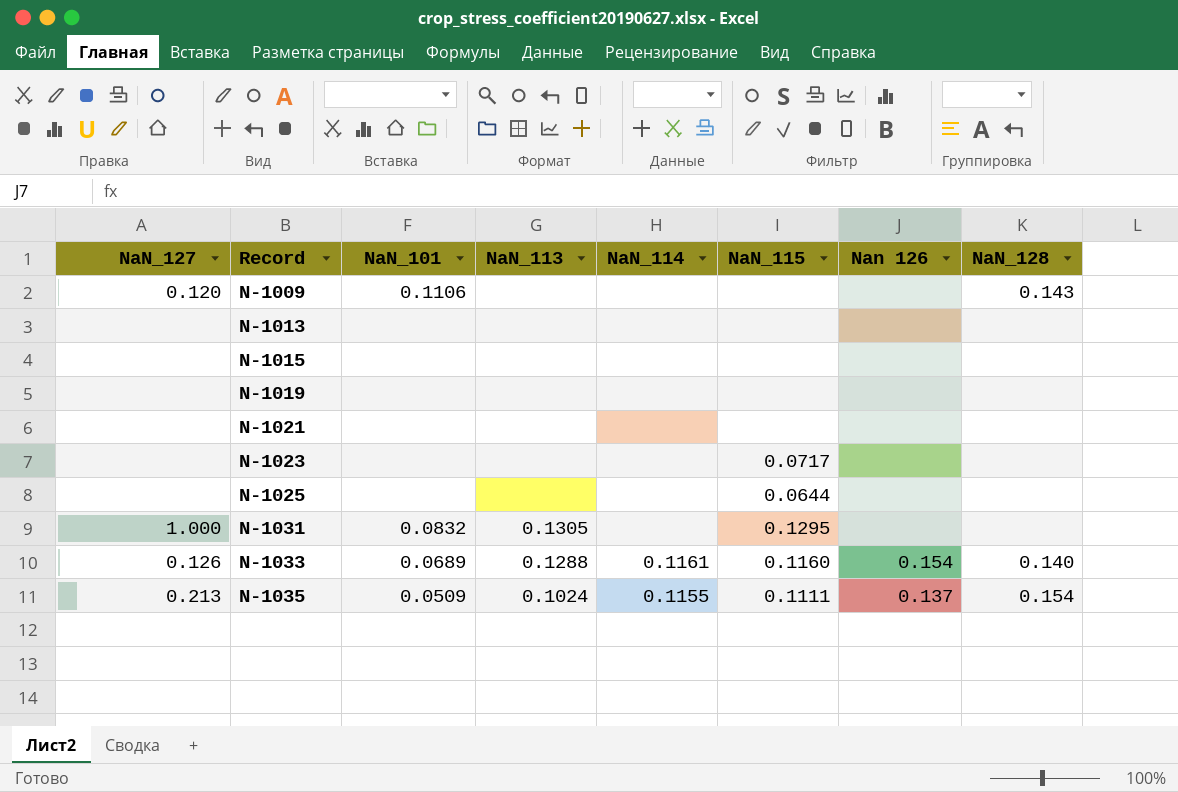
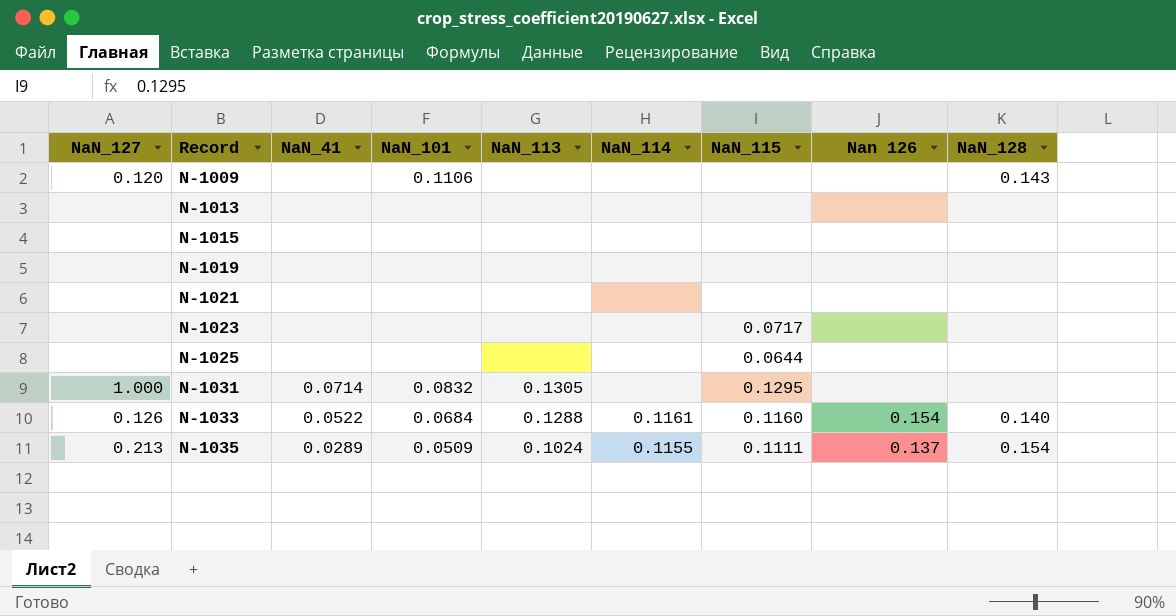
column NaN_41 | position: none -> 3
N-1033 | NaN_101: 0.0689 -> 0.0684

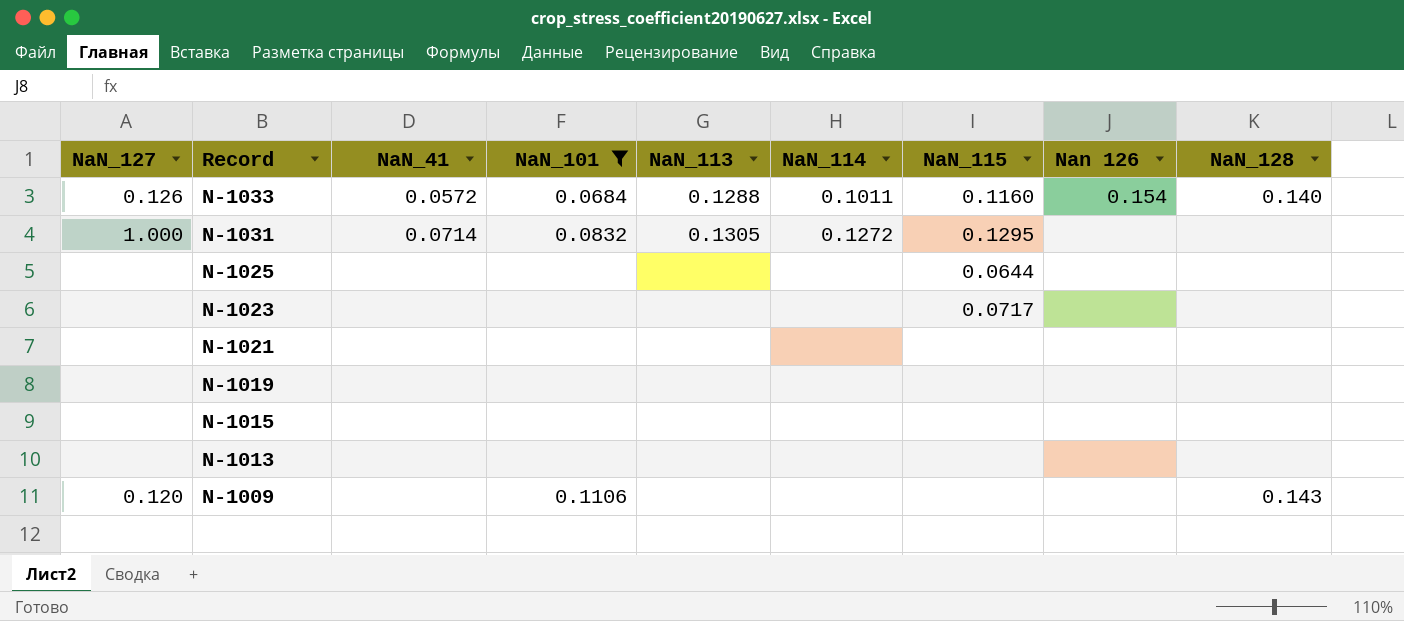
filter: none -> NaN_101 != 0.0509
row order: Record ascending -> Record descending
N-1033 | NaN_41: 0.0522 -> 0.0572
N-1033 | NaN_114: 0.1161 -> 0.1011
N-1031 | NaN_114: none -> 0.1272

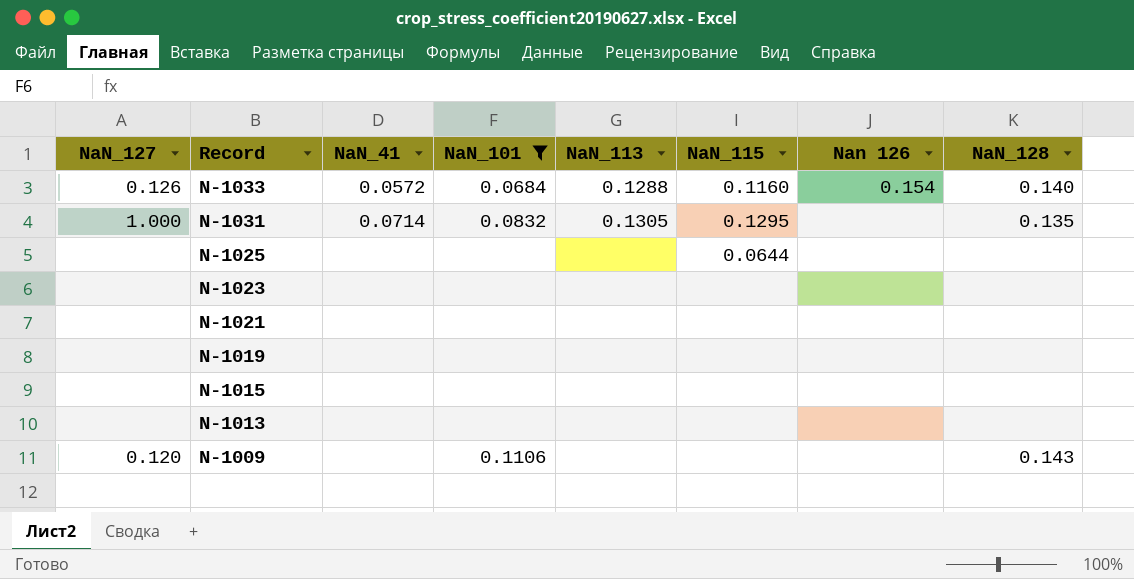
column NaN_114 | position: 6 -> none
N-1031 | NaN_128: none -> 0.135
N-1023 | NaN_115: 0.0717 -> none

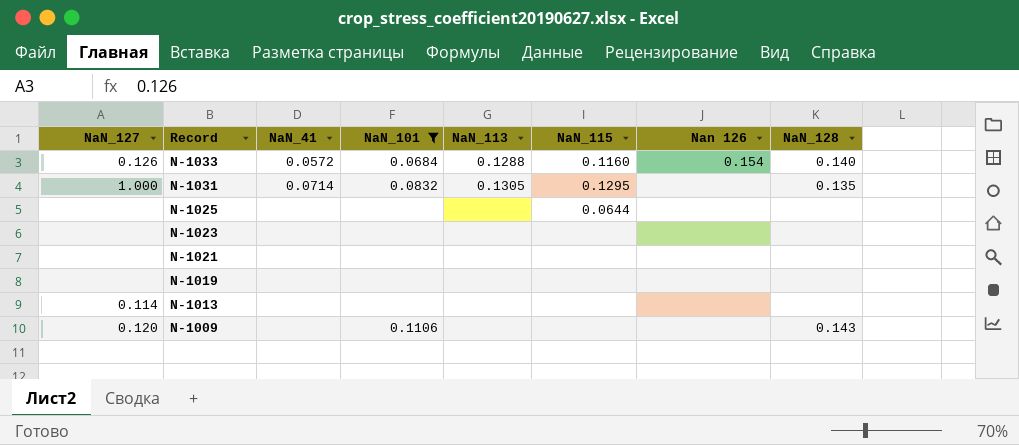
row N-1015: none | none | none | none | none | none | none -> none
N-1013 | NaN_127: none -> 0.114

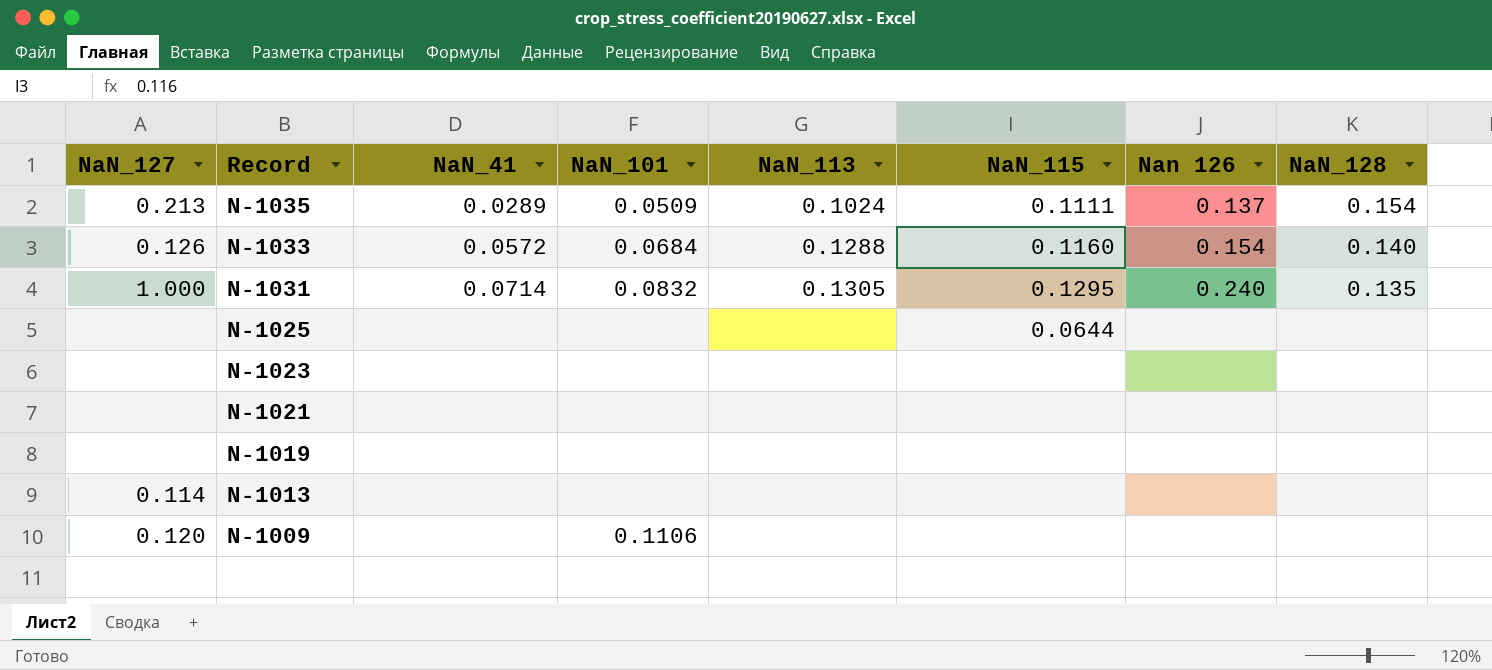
filter: NaN_101 != 0.0509 -> none
N-1031 | Nan 126: none -> 0.240
N-1009 | NaN_128: 0.143 -> none

